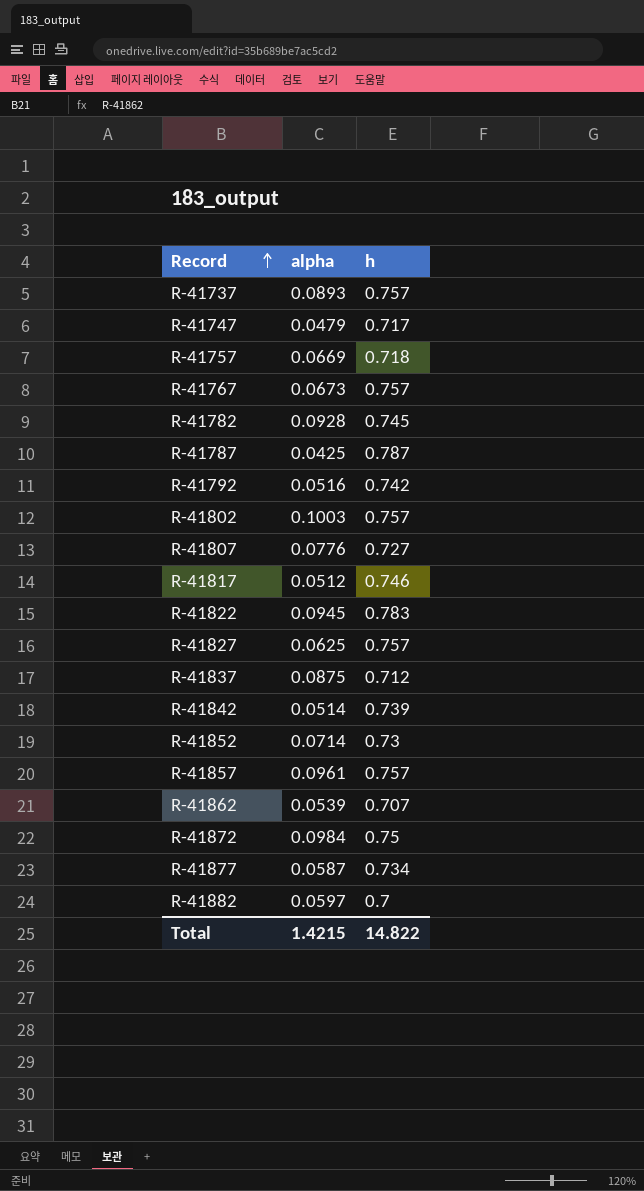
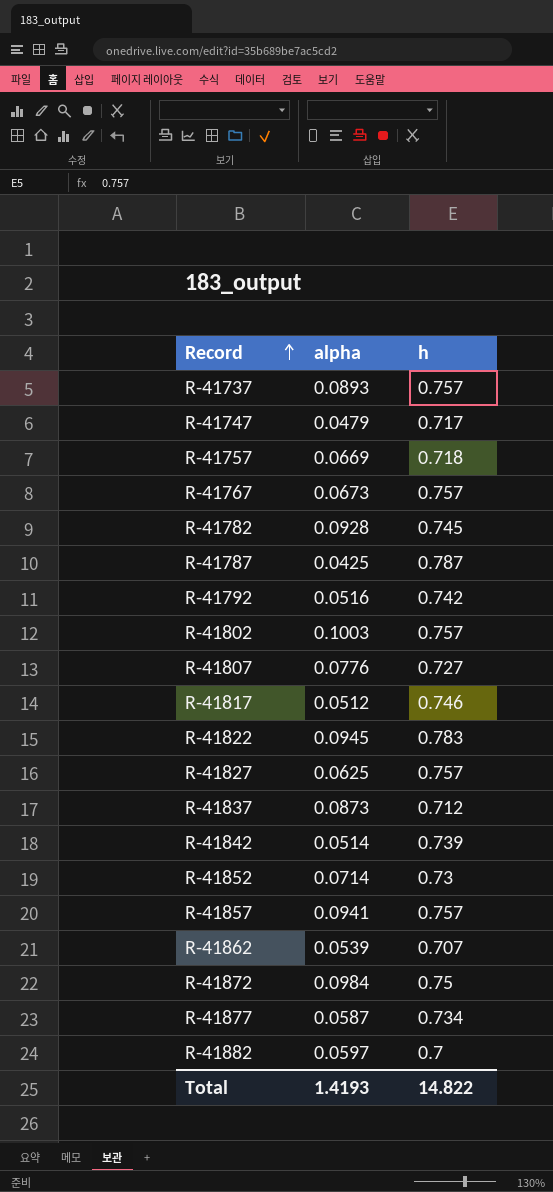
R-41837 | alpha: 0.0875 -> 0.0873
R-41857 | alpha: 0.0961 -> 0.0941
Total | alpha: 1.4215 -> 1.4193

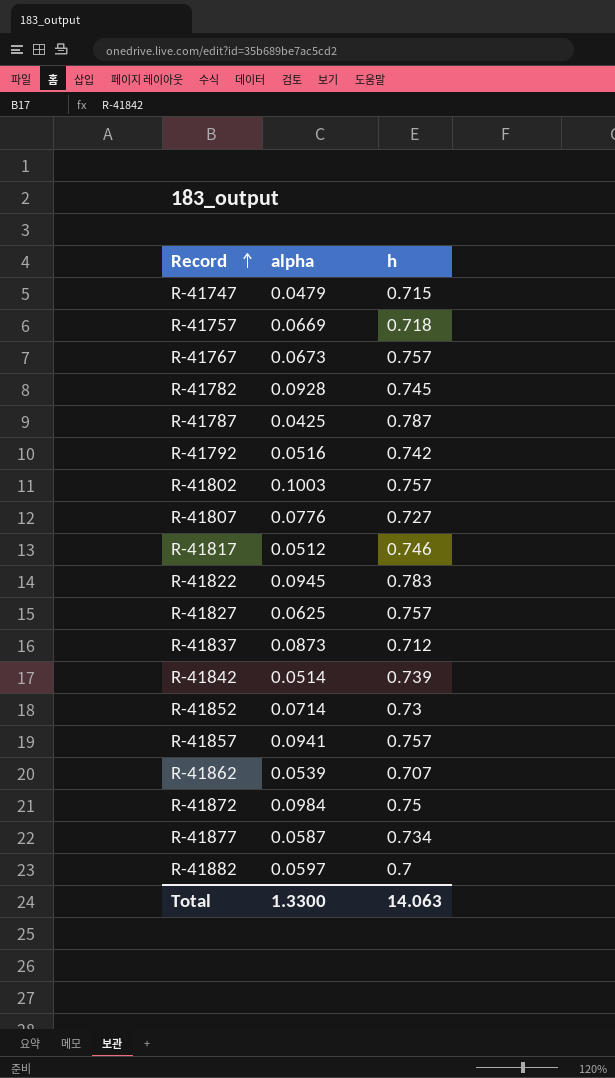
row R-41737: 0.0893 | 0.757 -> none
R-41747 | h: 0.717 -> 0.715
Total | alpha: 1.4193 -> 1.3300
Total | h: 14.822 -> 14.063

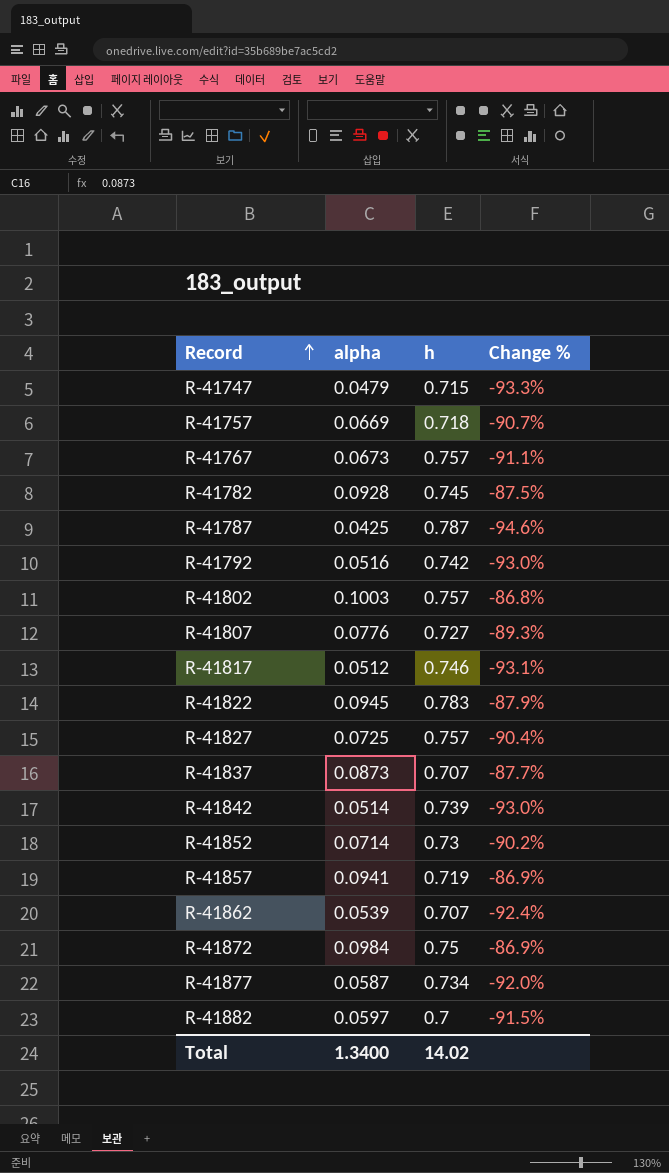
column Change % | formula: none -> ([alpha] - [h]) / [h]
R-41827 | alpha: 0.0625 -> 0.0725
R-41837 | h: 0.712 -> 0.707
R-41857 | h: 0.757 -> 0.719
Total | alpha: 1.3300 -> 1.3400
Total | h: 14.063 -> 14.02

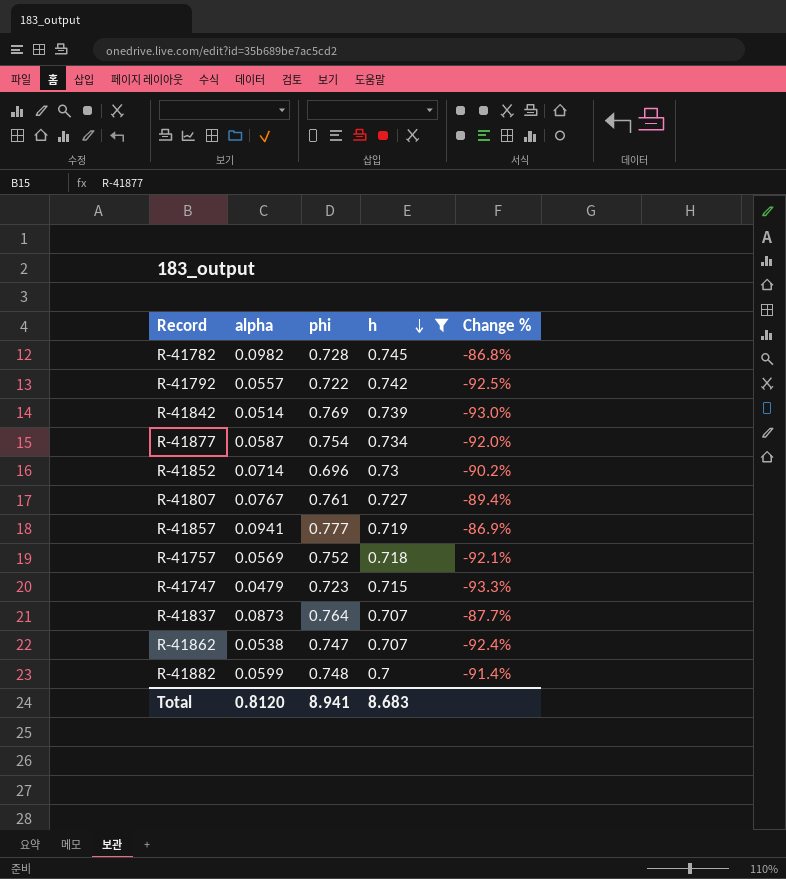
filter: none -> h <= 0.745
row order: Record ascending -> h descending
column phi | position: none -> 3
R-41782 | alpha: 0.0928 -> 0.0982
R-41782 | Change %: -87.5% -> -86.8%
R-41792 | alpha: 0.0516 -> 0.0557
R-41792 | Change %: -93.0% -> -92.5%
R-41807 | alpha: 0.0776 -> 0.0767
R-41807 | Change %: -89.3% -> -89.4%
R-41757 | alpha: 0.0669 -> 0.0569
R-41757 | Change %: -90.7% -> -92.1%
R-41862 | alpha: 0.0539 -> 0.0538
R-41882 | alpha: 0.0597 -> 0.0599
R-41882 | Change %: -91.5% -> -91.4%
Total | alpha: 1.3400 -> 0.8120
Total | h: 14.02 -> 8.683

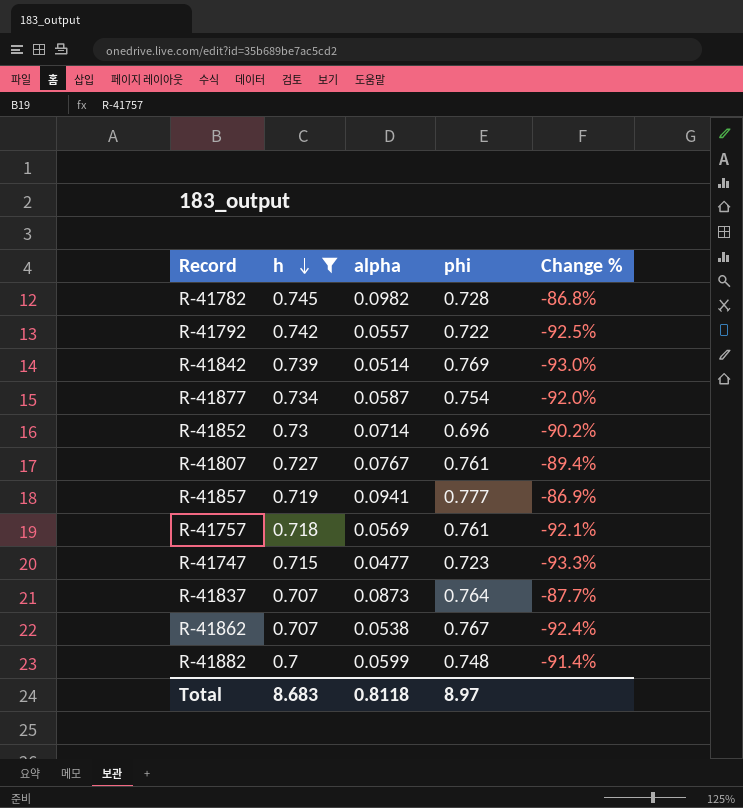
column h | position: 4 -> 2
R-41757 | phi: 0.752 -> 0.761
R-41747 | alpha: 0.0479 -> 0.0477
R-41862 | phi: 0.747 -> 0.767
Total | alpha: 0.8120 -> 0.8118
Total | phi: 8.941 -> 8.97

